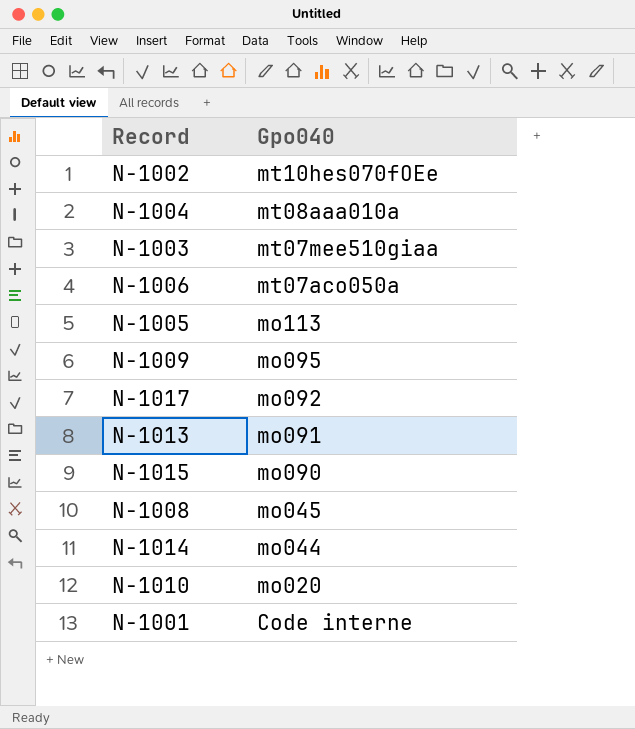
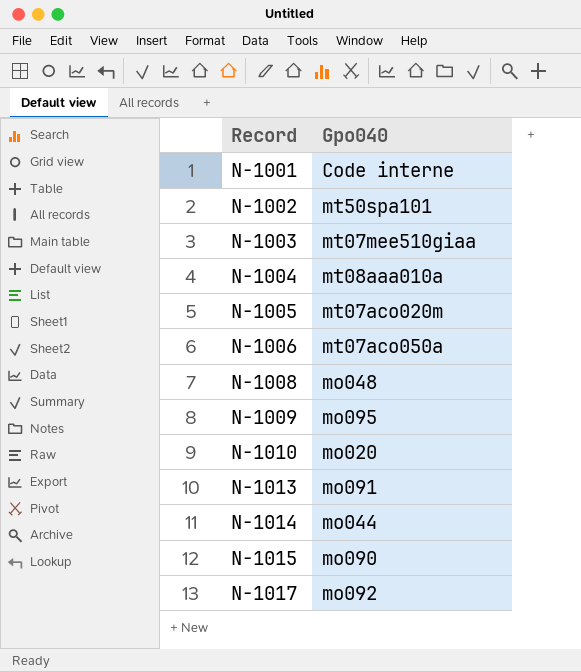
row order: Gpo040 descending -> Record ascending
N-1002 | Gpo040: mt10hes070fOEe -> mt50spa101
N-1005 | Gpo040: mo113 -> mt07aco020m
N-1008 | Gpo040: mo045 -> mo048

